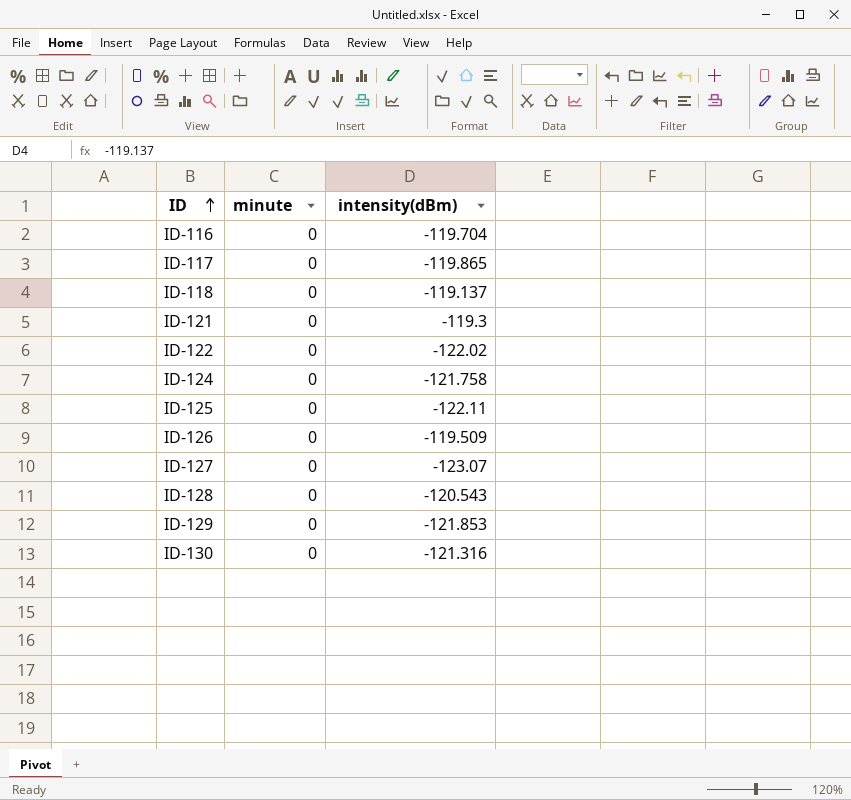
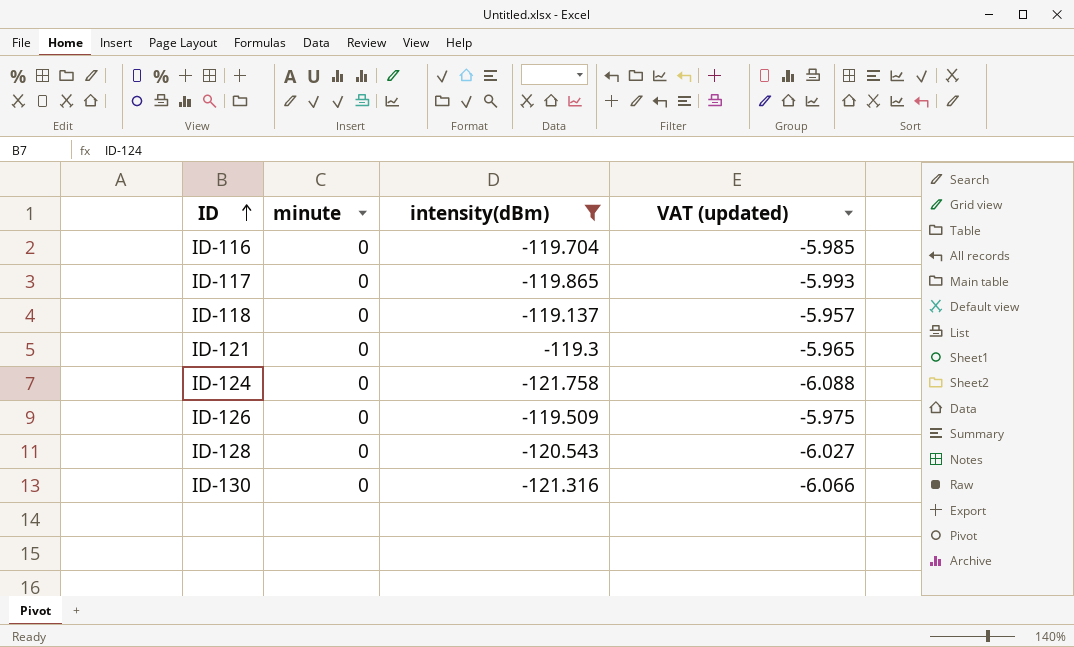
filter: none -> intensity(dBm) >= -121.758
column VAT (updated) | formula: none -> [intensity(dBm)] * 0.05

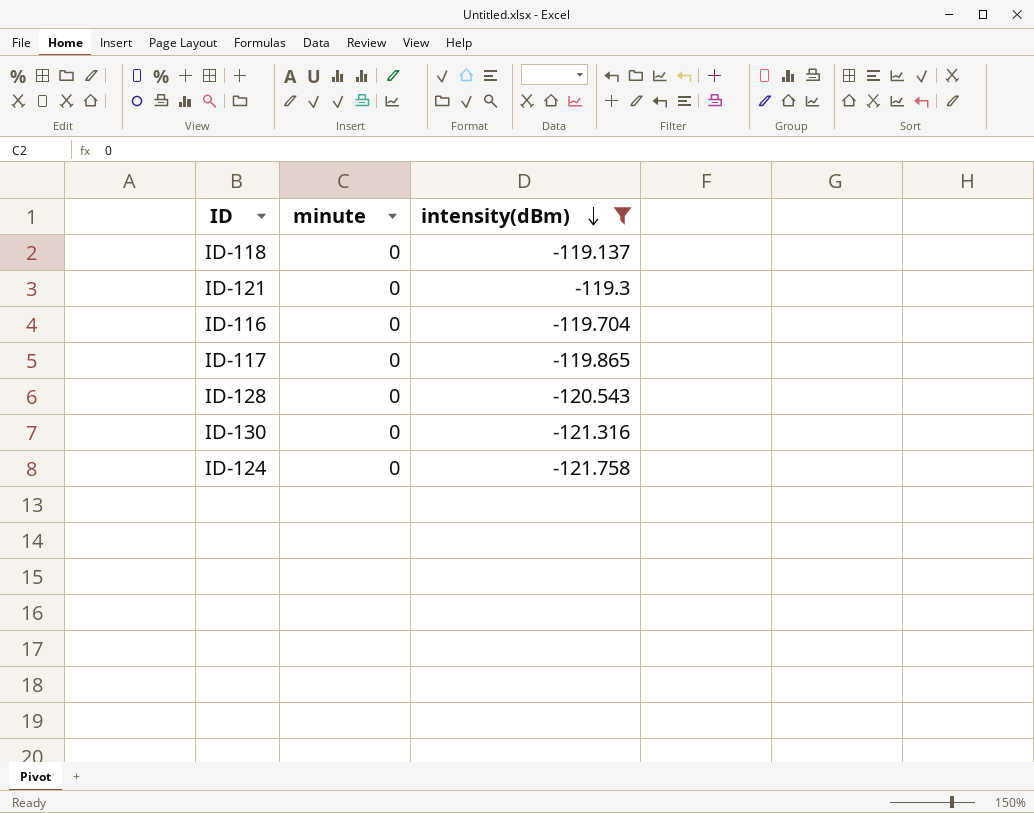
row order: ID ascending -> intensity(dBm) descending
column VAT (updated) | formula: [intensity(dBm)] * 0.05 -> none
row ID-126: 0 | -119.509 | -5.975 -> none

